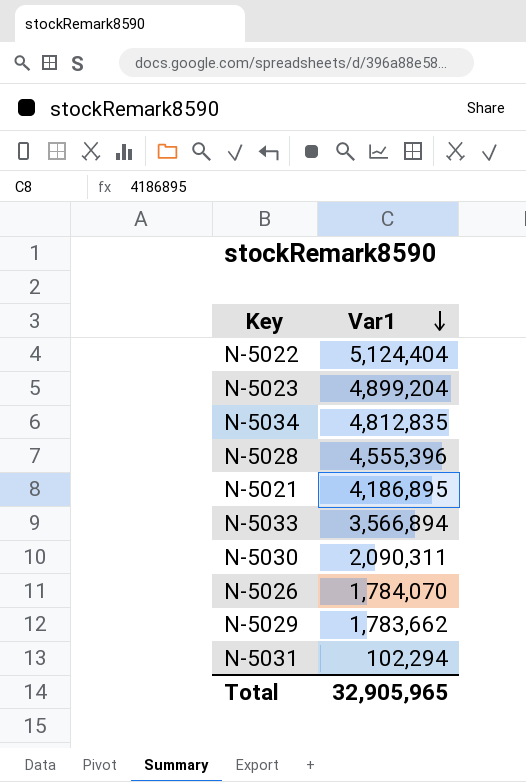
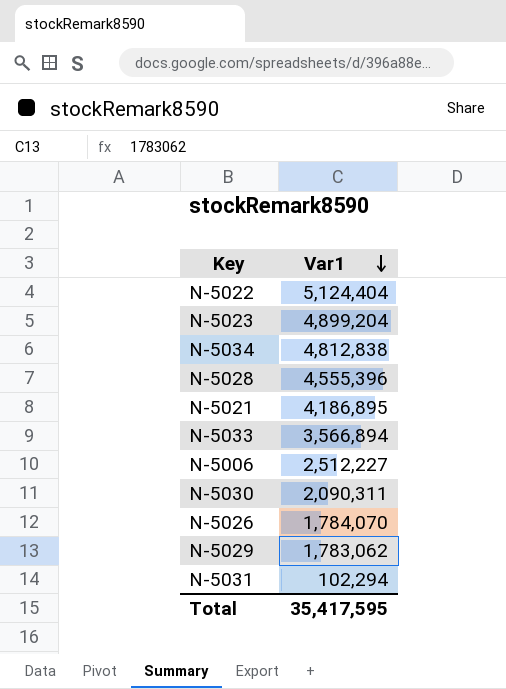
N-5034 | Var1: 4,812,835 -> 4,812,838
row N-5006: none -> 2,512,227
N-5029 | Var1: 1,783,662 -> 1,783,062
Total | Var1: 32,905,965 -> 35,417,595

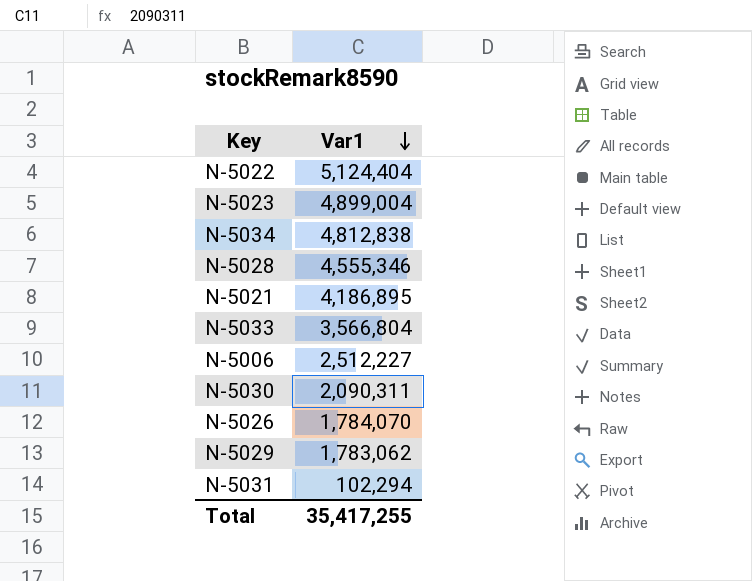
N-5023 | Var1: 4,899,204 -> 4,899,004
N-5028 | Var1: 4,555,396 -> 4,555,346
N-5033 | Var1: 3,566,894 -> 3,566,804
Total | Var1: 35,417,595 -> 35,417,255

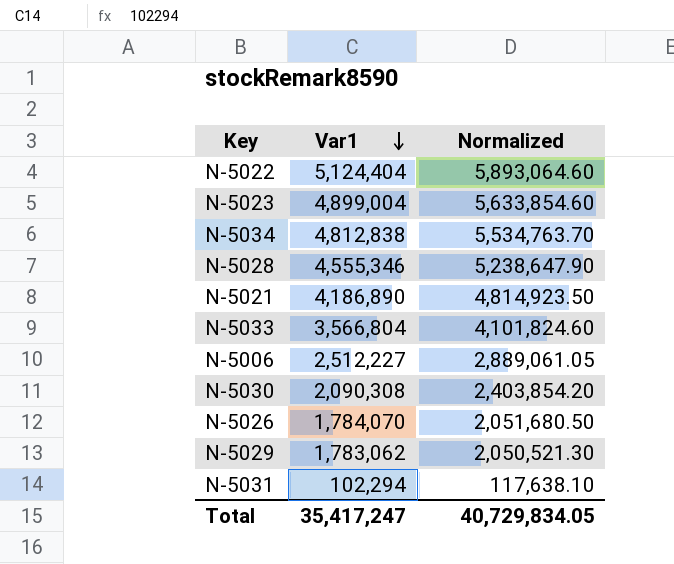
column Normalized | formula: none -> [Var1] * 1.15
N-5021 | Var1: 4,186,895 -> 4,186,890
N-5030 | Var1: 2,090,311 -> 2,090,308
Total | Var1: 35,417,255 -> 35,417,247

